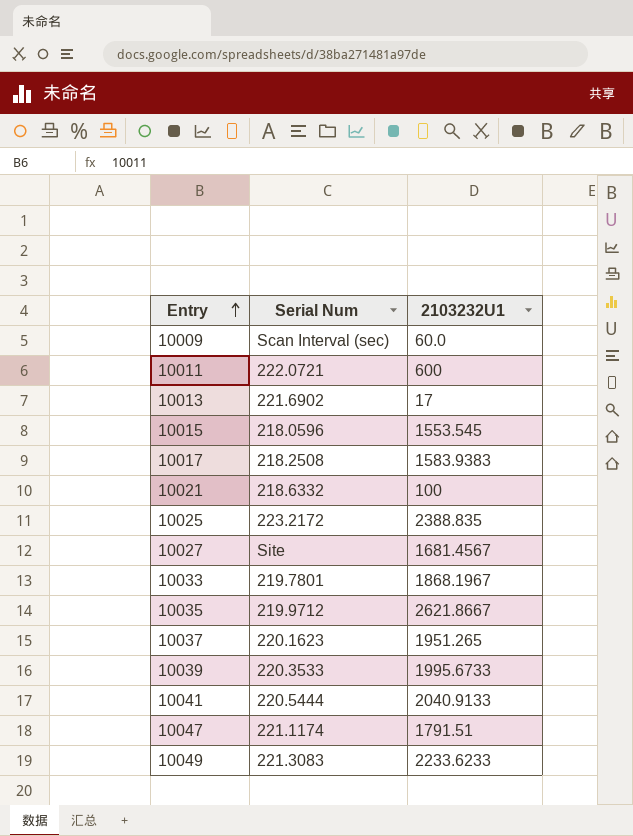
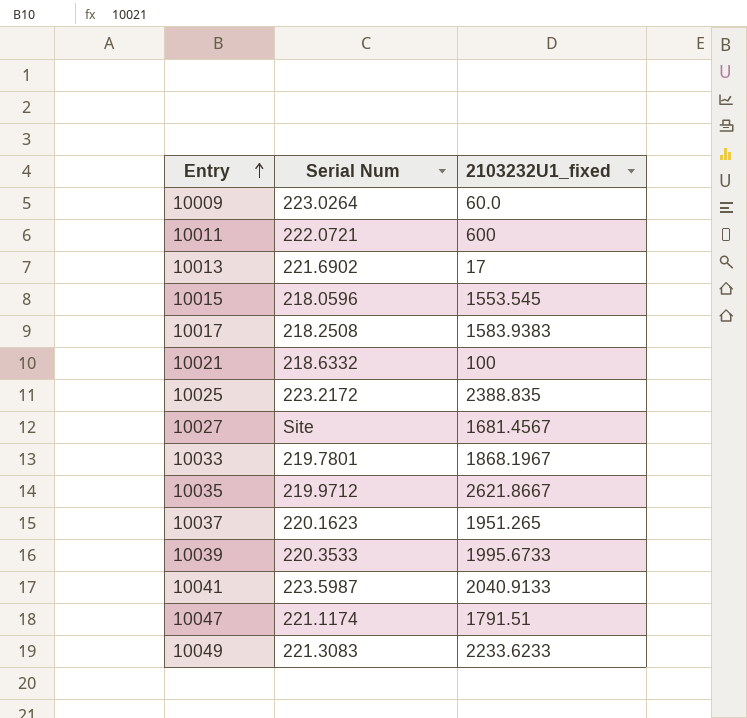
column name: 2103232U1 -> 2103232U1_fixed
10009 | Serial Num: Scan Interval (sec) -> 223.0264
10041 | Serial Num: 220.5444 -> 223.5987

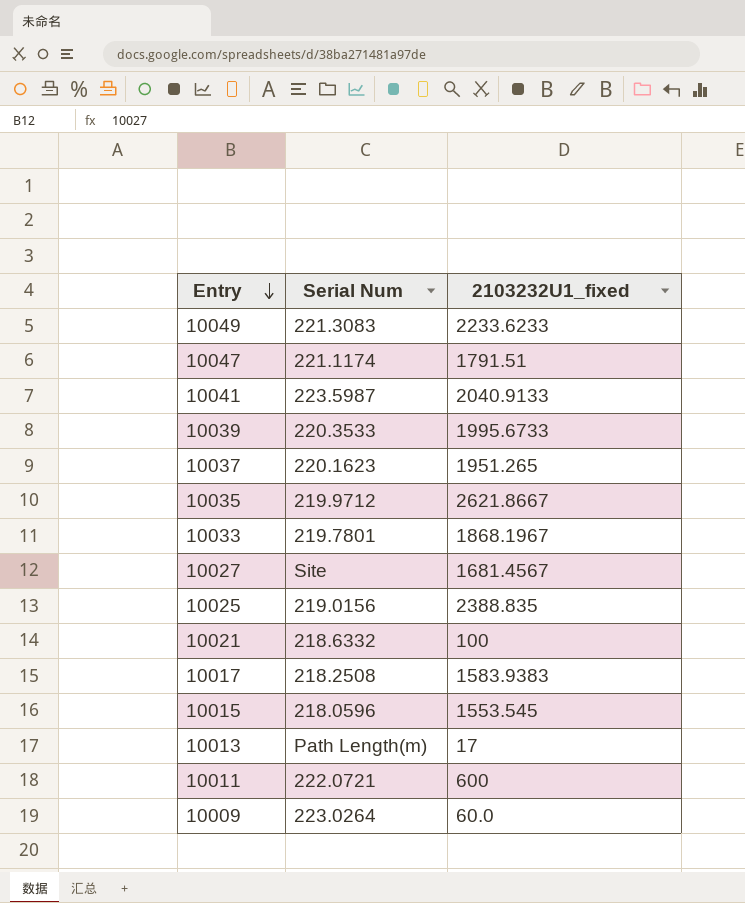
row order: Entry ascending -> Entry descending
10025 | Serial Num: 223.2172 -> 219.0156
10013 | Serial Num: 221.6902 -> Path Length(m)

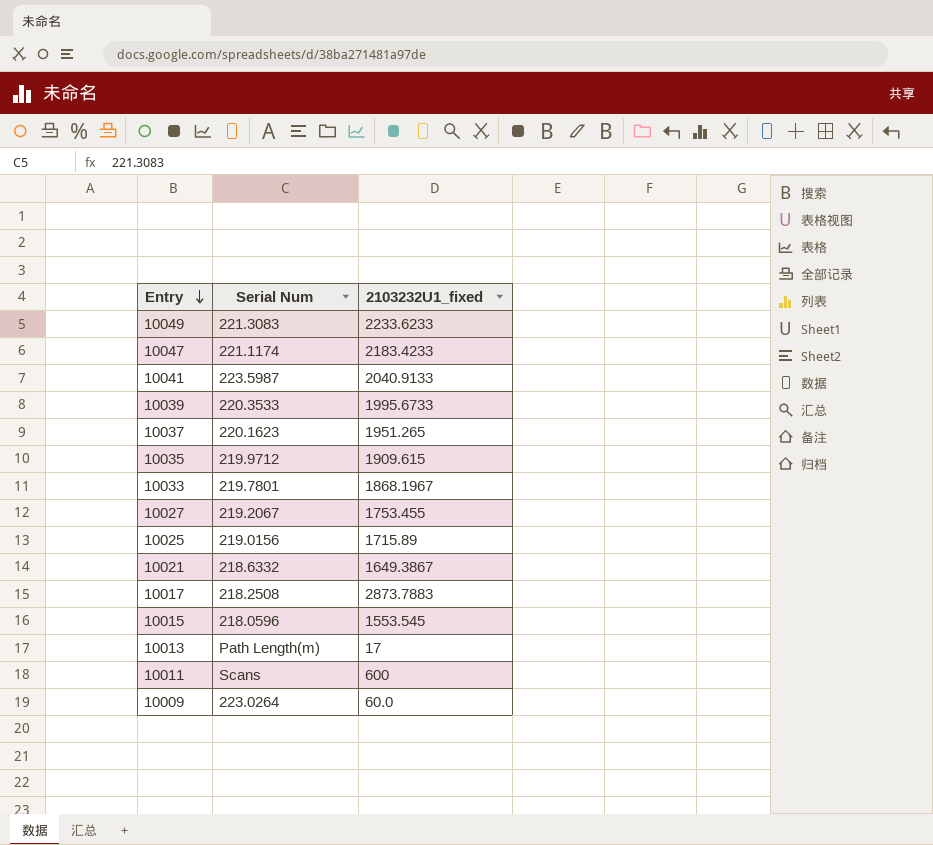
10047 | 2103232U1_fixed: 1791.51 -> 2183.4233
10035 | 2103232U1_fixed: 2621.8667 -> 1909.615
10027 | Serial Num: Site -> 219.2067
10027 | 2103232U1_fixed: 1681.4567 -> 1753.455
10025 | 2103232U1_fixed: 2388.835 -> 1715.89
10021 | 2103232U1_fixed: 100 -> 1649.3867
10017 | 2103232U1_fixed: 1583.9383 -> 2873.7883
10011 | Serial Num: 222.0721 -> Scans

